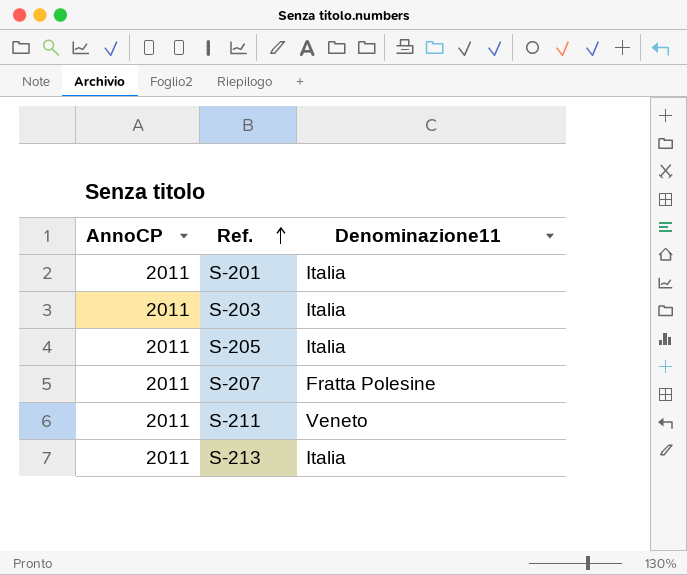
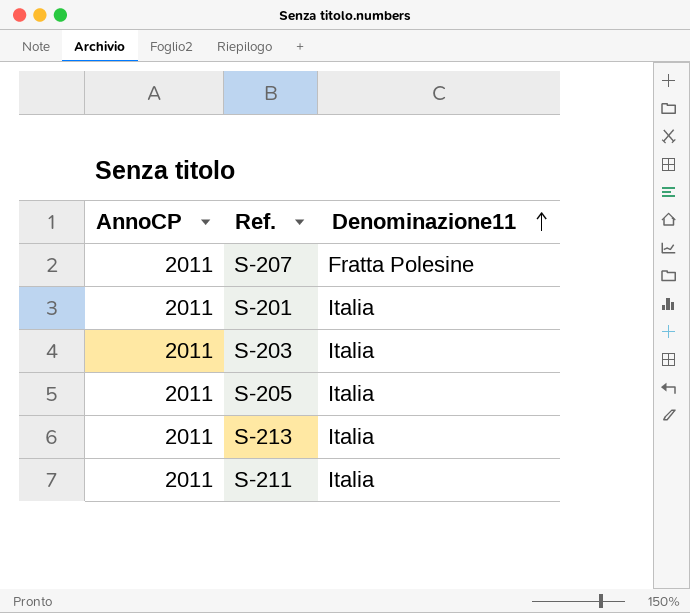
row order: Ref. ascending -> Denominazione11 ascending
S-211 | Denominazione11: Veneto -> Italia

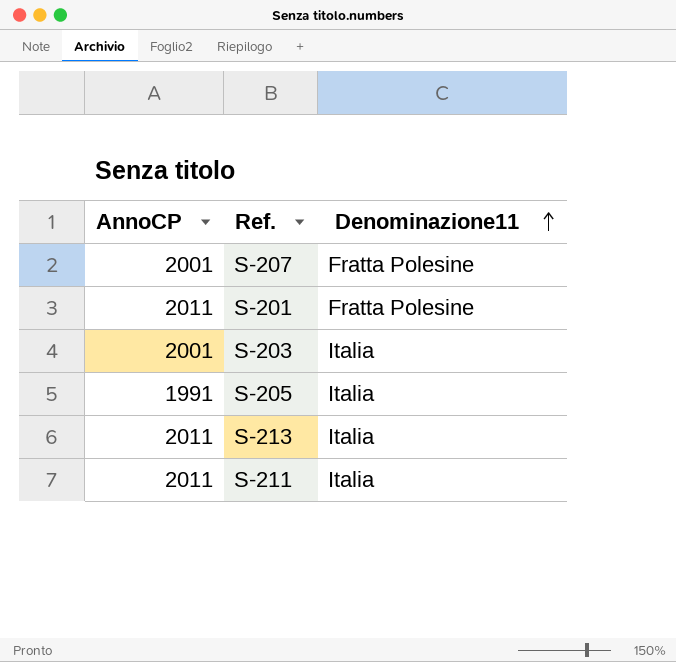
S-207 | AnnoCP: 2011 -> 2001
S-201 | Denominazione11: Italia -> Fratta Polesine
S-203 | AnnoCP: 2011 -> 2001
S-205 | AnnoCP: 2011 -> 1991

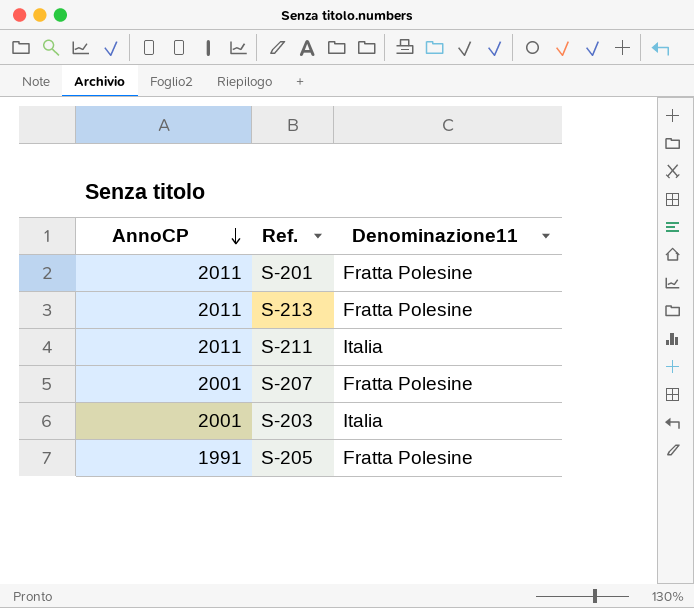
row order: Denominazione11 ascending -> AnnoCP descending
S-213 | Denominazione11: Italia -> Fratta Polesine
S-205 | Denominazione11: Italia -> Fratta Polesine

